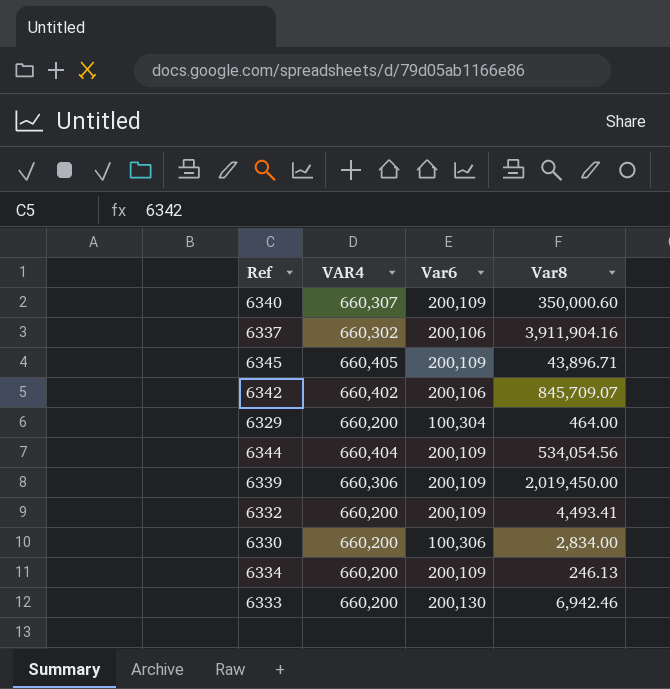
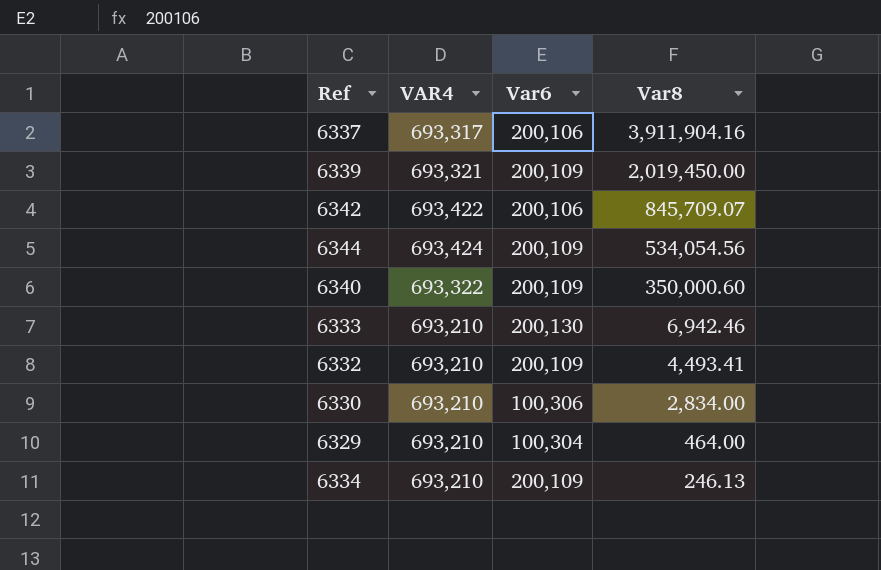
row order: none -> Var8 descending
row 6345: 660,405 | 200,109 | 43,896.71 -> none
6337 | VAR4: 660,302 -> 693,317
6339 | VAR4: 660,306 -> 693,321
6342 | VAR4: 660,402 -> 693,422
6344 | VAR4: 660,404 -> 693,424
6340 | VAR4: 660,307 -> 693,322
6333 | VAR4: 660,200 -> 693,210
6332 | VAR4: 660,200 -> 693,210
6330 | VAR4: 660,200 -> 693,210
6329 | VAR4: 660,200 -> 693,210
6334 | VAR4: 660,200 -> 693,210

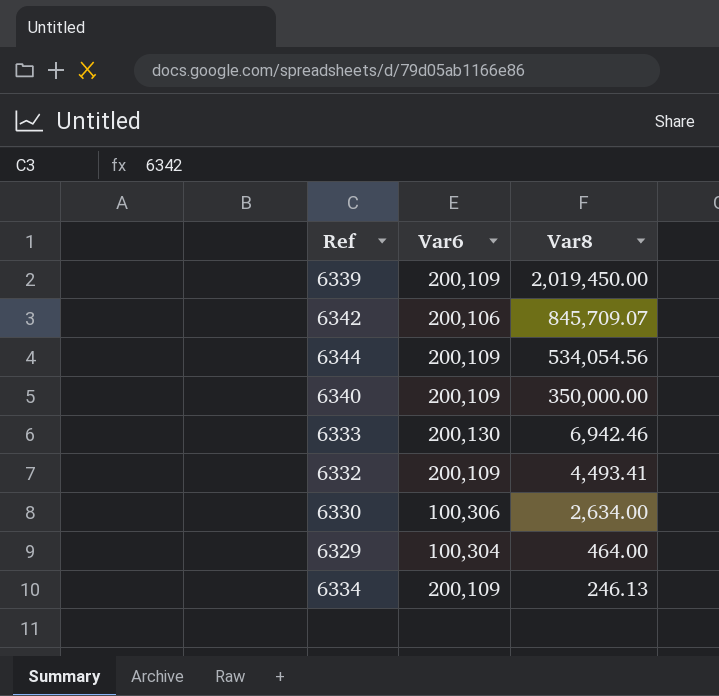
column VAR4 | position: 2 -> none
row 6337: 693,317 | 200,106 | 3,911,904.16 -> none
6340 | Var8: 350,000.60 -> 350,000.00
6330 | Var8: 2,834.00 -> 2,634.00

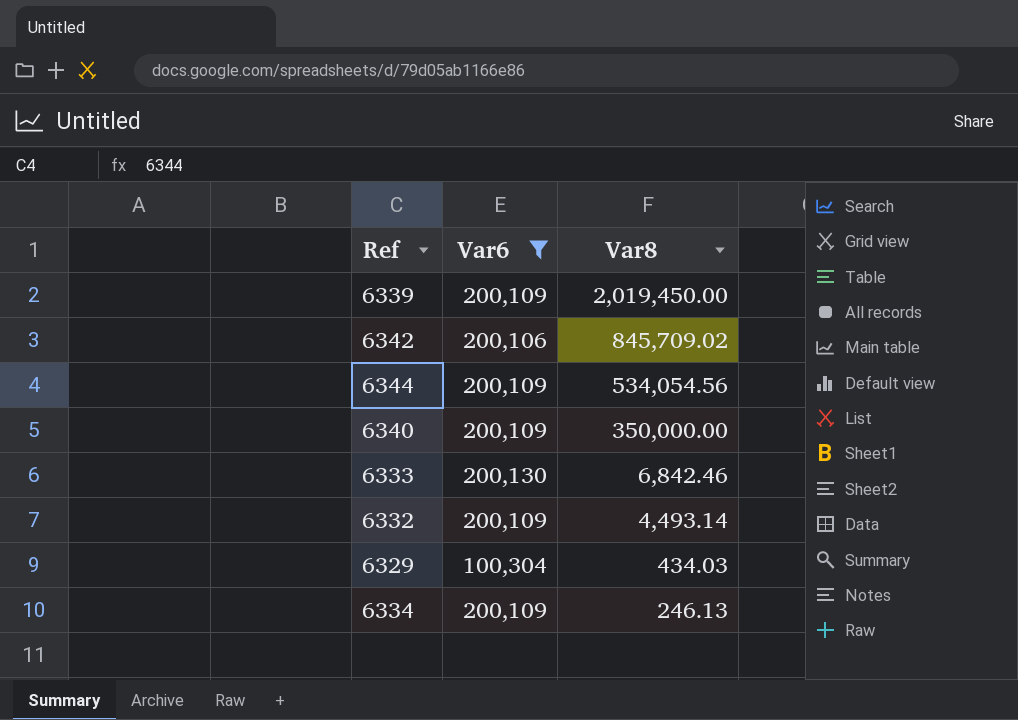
filter: none -> Var6 != 100,306
6342 | Var8: 845,709.07 -> 845,709.02
6333 | Var8: 6,942.46 -> 6,842.46
6332 | Var8: 4,493.41 -> 4,493.14
6329 | Var8: 464.00 -> 434.03

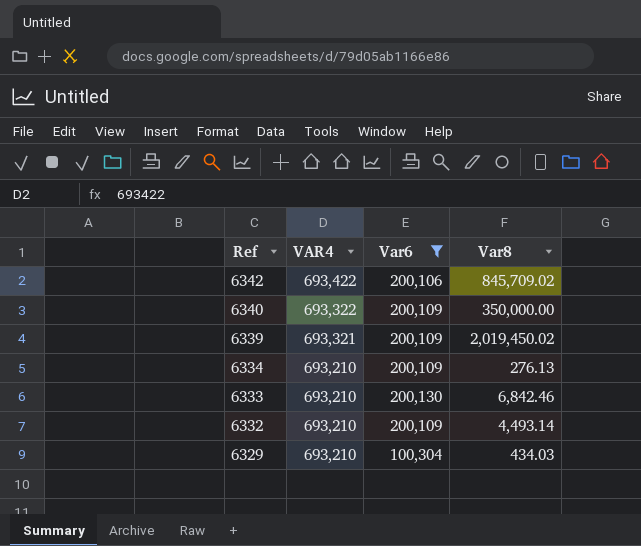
row order: Var8 descending -> Ref descending
column VAR4 | position: none -> 2
row 6344: 200,109 | 534,054.56 -> none
6339 | Var8: 2,019,450.00 -> 2,019,450.02
6334 | Var8: 246.13 -> 276.13

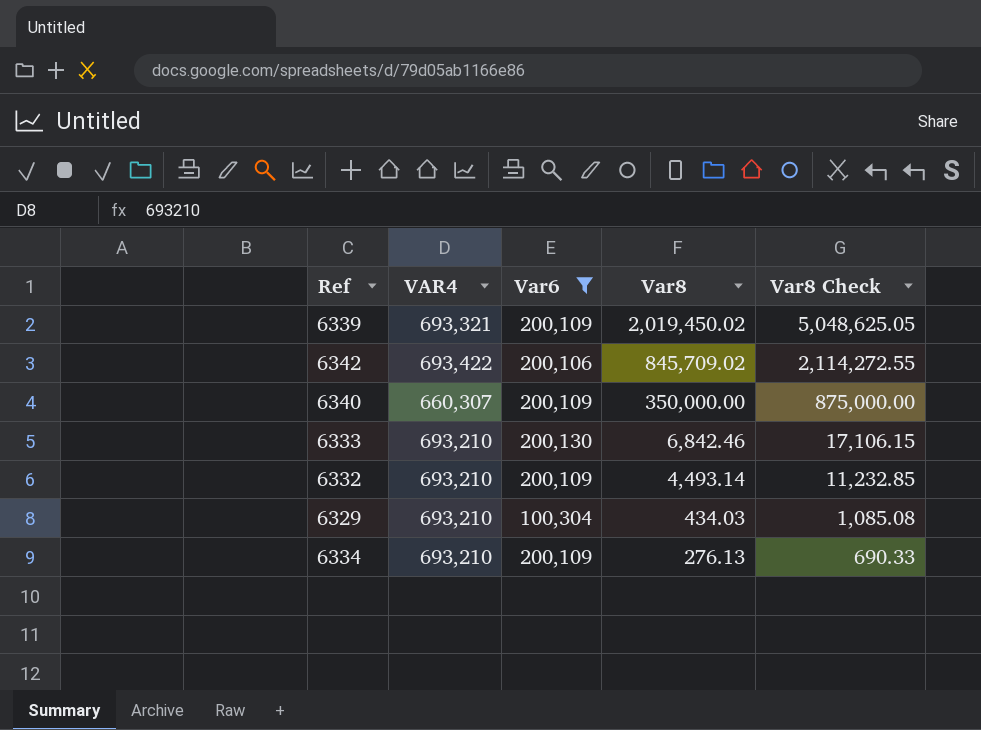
row order: Ref descending -> Var8 descending
column Var8 Check | formula: none -> [Var8] * 2.5
6340 | VAR4: 693,322 -> 660,307

